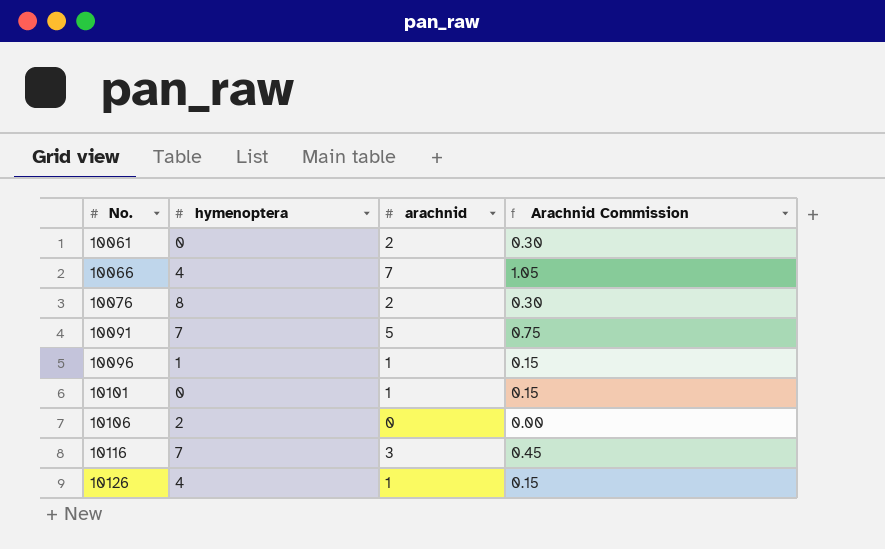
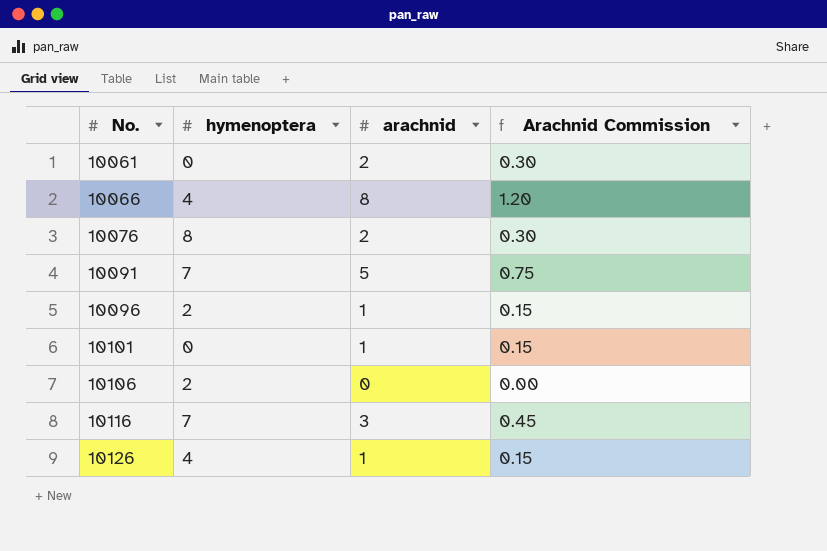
10066 | arachnid: 7 -> 8
10066 | Arachnid Commission: 1.05 -> 1.20
10096 | hymenoptera: 1 -> 2

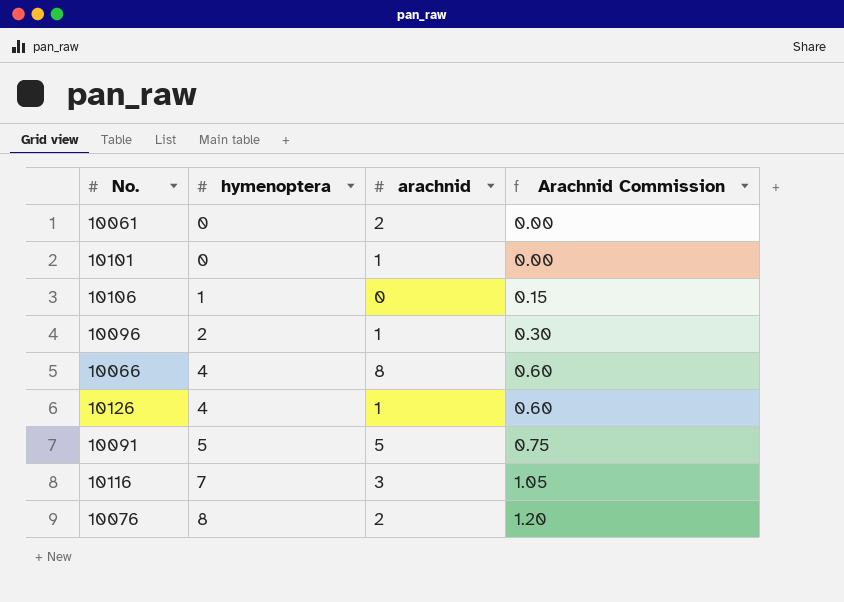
row order: No. ascending -> hymenoptera ascending
column Arachnid Commission | formula: [arachnid] * 0.15 -> [hymenoptera] * 0.15
10106 | hymenoptera: 2 -> 1
10091 | hymenoptera: 7 -> 5

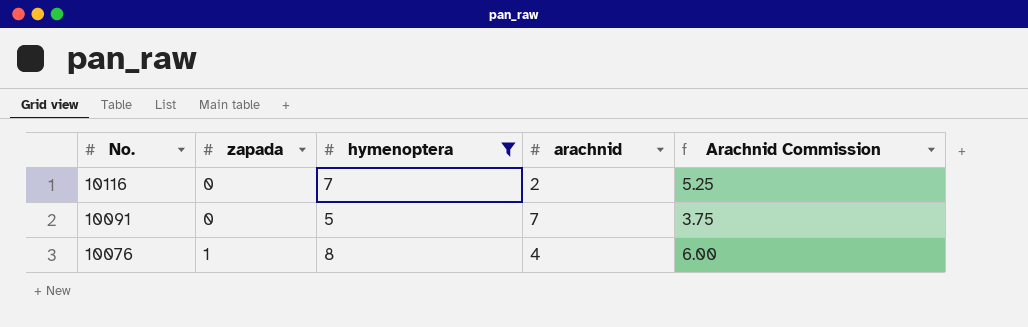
filter: none -> hymenoptera >= 5
row order: hymenoptera ascending -> No. descending
column zapada | position: none -> 2
column Arachnid Commission | formula: [hymenoptera] * 0.15 -> [hymenoptera] * 0.75
10116 | arachnid: 3 -> 2
10091 | arachnid: 5 -> 7
10076 | arachnid: 2 -> 4

